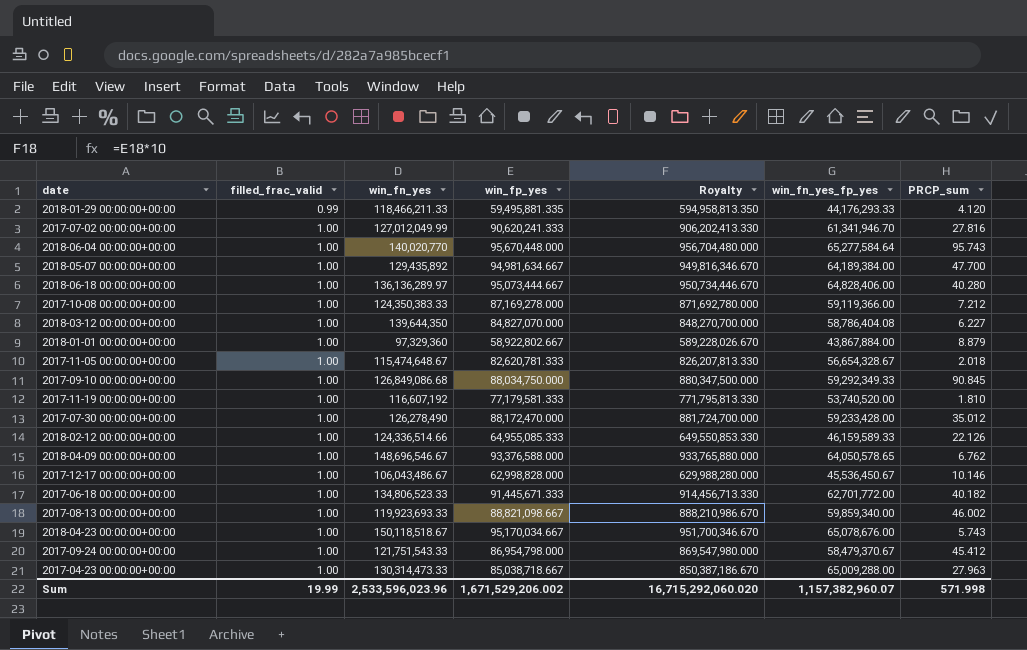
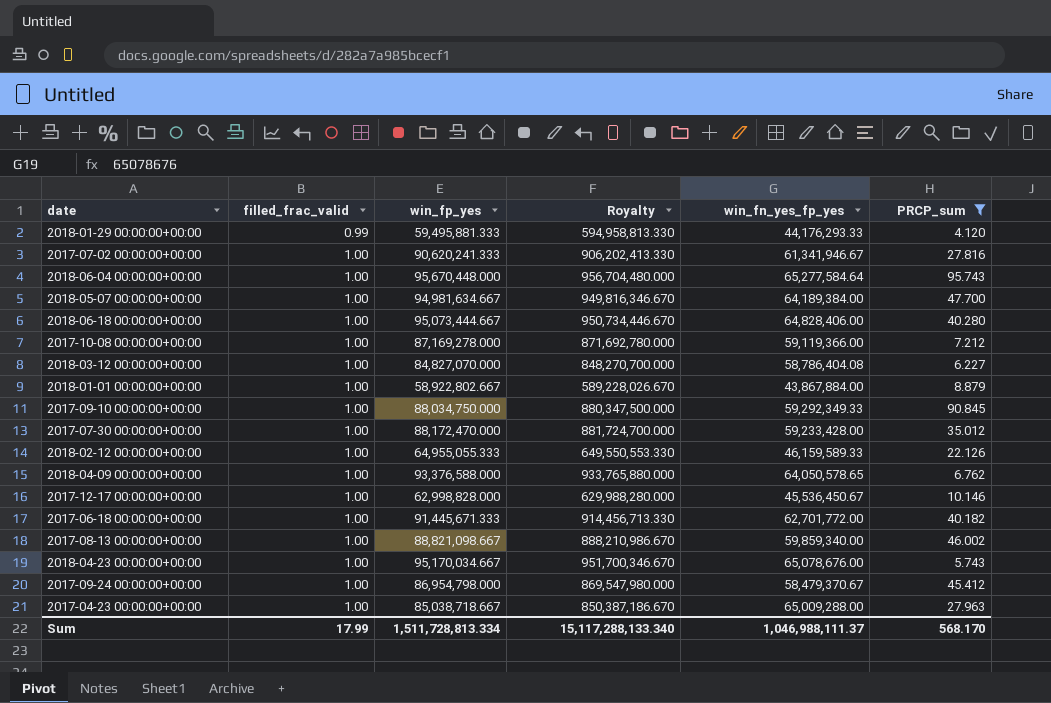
filter: none -> PRCP_sum >= 4.120
column win_fn_yes | position: 3 -> none
2018-01-29 00:00:00+00:00 | win_fp_yes: 59,495,881.335 -> 59,495,881.333
2018-01-29 00:00:00+00:00 | Royalty: 594,958,813.350 -> 594,958,813.330
2017-07-02 00:00:00+00:00 | win_fn_yes_fp_yes: 61,341,946.70 -> 61,341,946.67
2018-02-12 00:00:00+00:00 | win_fp_yes: 64,955,085.333 -> 64,955,055.333
2018-02-12 00:00:00+00:00 | Royalty: 649,550,853.330 -> 649,550,553.330
Sum | filled_frac_valid: 19.99 -> 17.99
Sum | win_fp_yes: 1,671,529,206.002 -> 1,511,728,813.334
Sum | Royalty: 16,715,292,060.020 -> 15,117,288,133.340
Sum | win_fn_yes_fp_yes: 1,157,382,960.07 -> 1,046,988,111.37
Sum | PRCP_sum: 571.998 -> 568.170

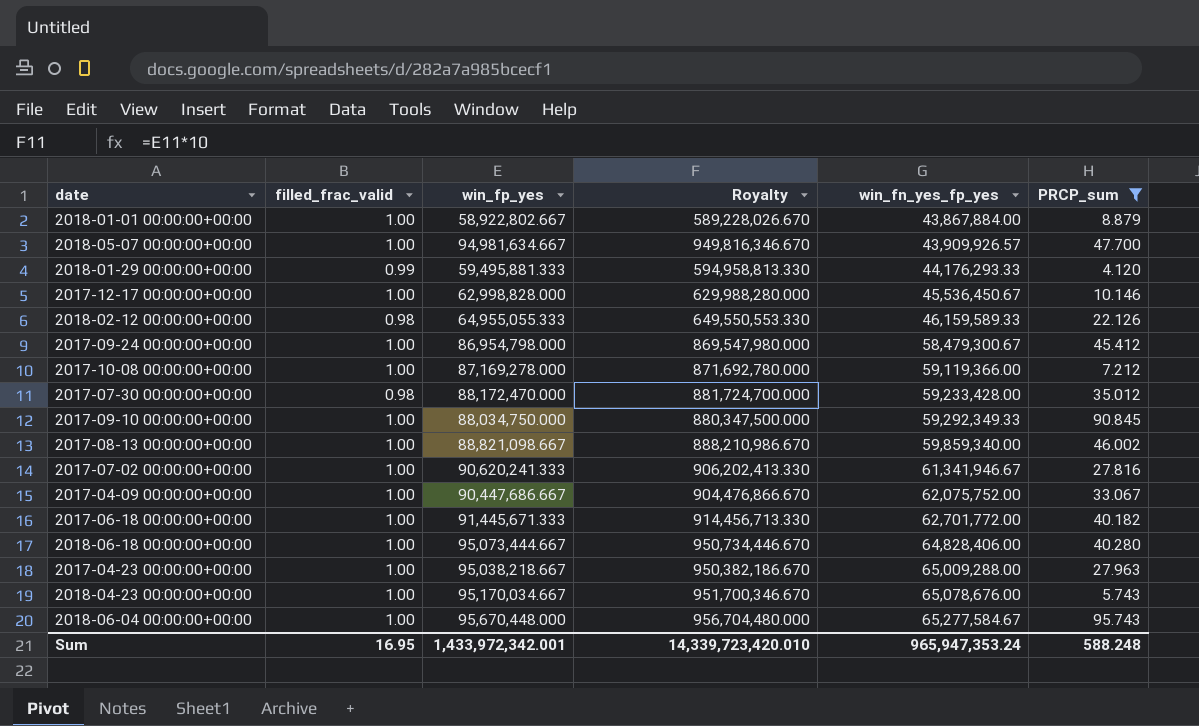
row order: filled_frac_valid ascending -> win_fn_yes_fp_yes ascending
row 2018-03-12 00:00:00+00:00: 1.00 | 84,827,070.000 | 848,270,700.000 | 58,786,404.08 | 6.227 -> none
row 2018-04-09 00:00:00+00:00: 1.00 | 93,376,588.000 | 933,765,880.000 | 64,050,578.65 | 6.762 -> none
2018-05-07 00:00:00+00:00 | win_fn_yes_fp_yes: 64,189,384.00 -> 43,909,926.57
2018-02-12 00:00:00+00:00 | filled_frac_valid: 1.00 -> 0.98
2017-09-24 00:00:00+00:00 | win_fn_yes_fp_yes: 58,479,370.67 -> 58,479,300.67
2017-07-30 00:00:00+00:00 | filled_frac_valid: 1.00 -> 0.98
row 2017-04-09 00:00:00+00:00: none -> 1.00 | 90,447,686.667 | 904,476,866.670 | 62,075,752.00 | 33.067
2017-04-23 00:00:00+00:00 | win_fp_yes: 85,038,718.667 -> 95,038,218.667
2017-04-23 00:00:00+00:00 | Royalty: 850,387,186.670 -> 950,382,186.670
2018-06-04 00:00:00+00:00 | win_fn_yes_fp_yes: 65,277,584.64 -> 65,277,584.67
Sum | filled_frac_valid: 17.99 -> 16.95
Sum | win_fp_yes: 1,511,728,813.334 -> 1,433,972,342.001
Sum | Royalty: 15,117,288,133.340 -> 14,339,723,420.010
Sum | win_fn_yes_fp_yes: 1,046,988,111.37 -> 965,947,353.24
Sum | PRCP_sum: 568.170 -> 588.248

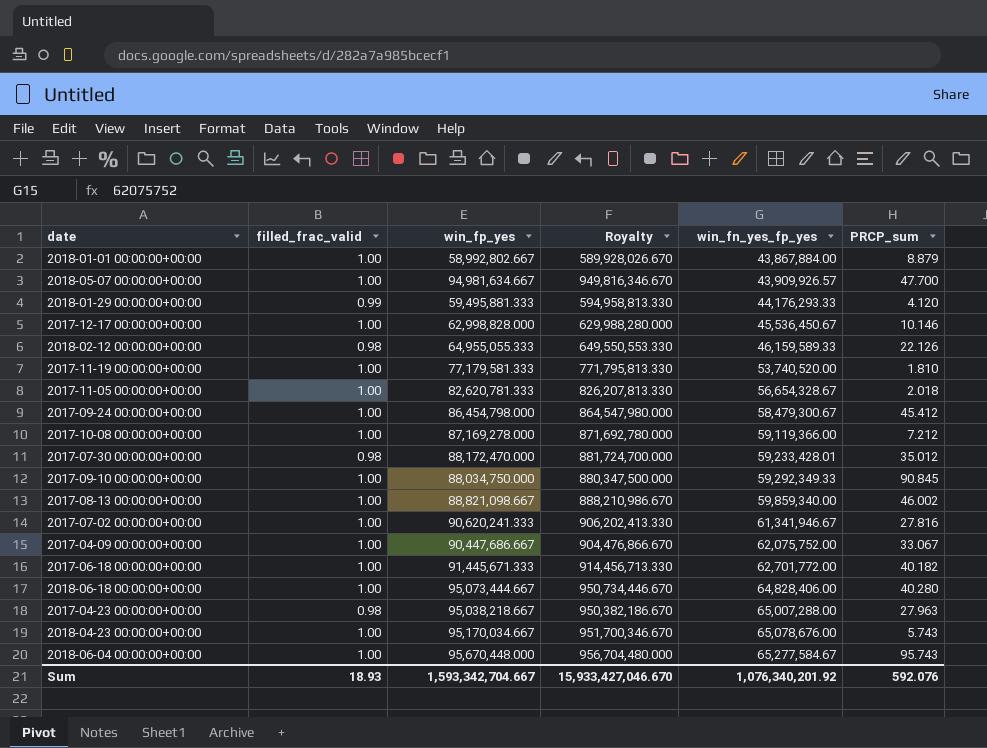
filter: PRCP_sum >= 4.120 -> none
2018-01-01 00:00:00+00:00 | win_fp_yes: 58,922,802.667 -> 58,992,802.667
2018-01-01 00:00:00+00:00 | Royalty: 589,228,026.670 -> 589,928,026.670
2017-09-24 00:00:00+00:00 | win_fp_yes: 86,954,798.000 -> 86,454,798.000
2017-09-24 00:00:00+00:00 | Royalty: 869,547,980.000 -> 864,547,980.000
2017-07-30 00:00:00+00:00 | win_fn_yes_fp_yes: 59,233,428.00 -> 59,233,428.01
2017-04-23 00:00:00+00:00 | filled_frac_valid: 1.00 -> 0.98
2017-04-23 00:00:00+00:00 | win_fn_yes_fp_yes: 65,009,288.00 -> 65,007,288.00
Sum | filled_frac_valid: 16.95 -> 18.93
Sum | win_fp_yes: 1,433,972,342.001 -> 1,593,342,704.667
Sum | Royalty: 14,339,723,420.010 -> 15,933,427,046.670
Sum | win_fn_yes_fp_yes: 965,947,353.24 -> 1,076,340,201.92
Sum | PRCP_sum: 588.248 -> 592.076

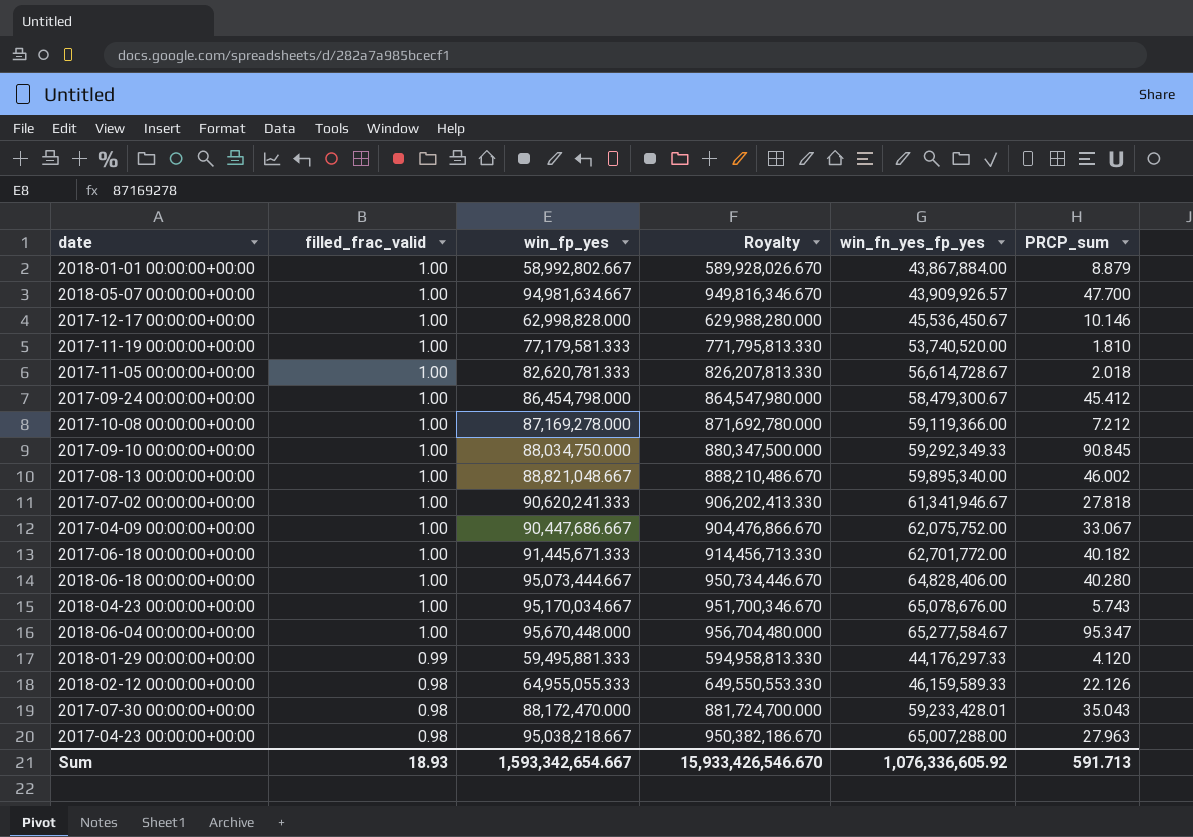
row order: win_fn_yes_fp_yes ascending -> filled_frac_valid descending
2017-11-05 00:00:00+00:00 | win_fn_yes_fp_yes: 56,654,328.67 -> 56,614,728.67
2017-08-13 00:00:00+00:00 | win_fp_yes: 88,821,098.667 -> 88,821,048.667
2017-08-13 00:00:00+00:00 | Royalty: 888,210,986.670 -> 888,210,486.670
2017-08-13 00:00:00+00:00 | win_fn_yes_fp_yes: 59,859,340.00 -> 59,895,340.00
2017-07-02 00:00:00+00:00 | PRCP_sum: 27.816 -> 27.818
2018-06-04 00:00:00+00:00 | PRCP_sum: 95.743 -> 95.347
2018-01-29 00:00:00+00:00 | win_fn_yes_fp_yes: 44,176,293.33 -> 44,176,297.33
2017-07-30 00:00:00+00:00 | PRCP_sum: 35.012 -> 35.043
Sum | win_fp_yes: 1,593,342,704.667 -> 1,593,342,654.667
Sum | Royalty: 15,933,427,046.670 -> 15,933,426,546.670
Sum | win_fn_yes_fp_yes: 1,076,340,201.92 -> 1,076,336,605.92
Sum | PRCP_sum: 592.076 -> 591.713

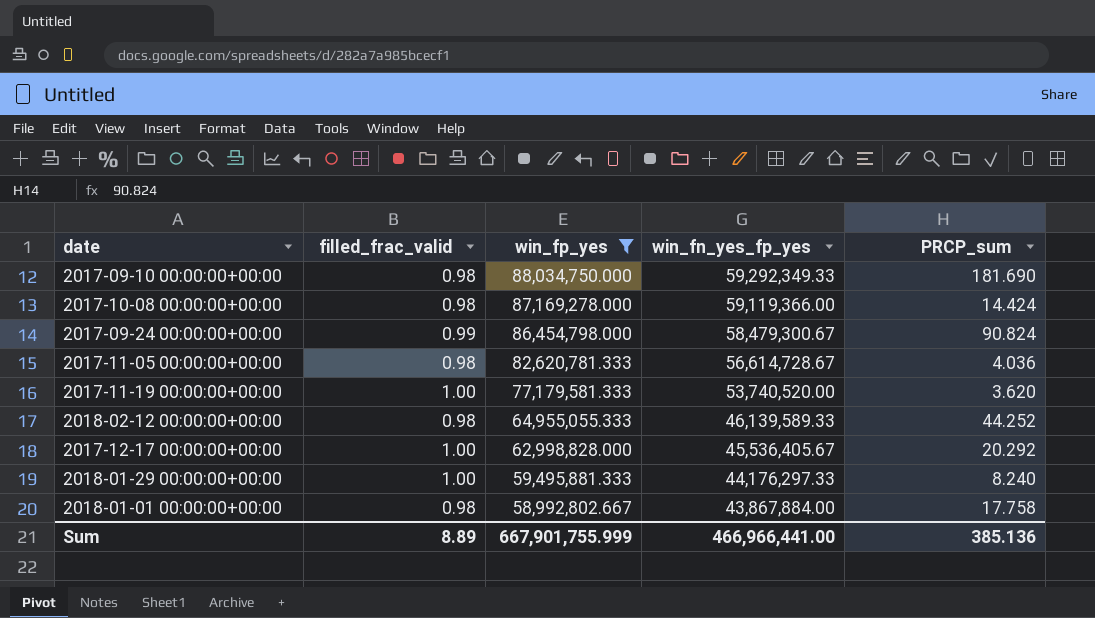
filter: none -> win_fp_yes <= 88,034,750.000
row order: filled_frac_valid descending -> win_fp_yes descending
column Royalty | formula: [win_fp_yes] * 10 -> none
2017-09-10 00:00:00+00:00 | filled_frac_valid: 1.00 -> 0.98
2017-09-10 00:00:00+00:00 | PRCP_sum: 90.845 -> 181.690
2017-10-08 00:00:00+00:00 | filled_frac_valid: 1.00 -> 0.98
2017-10-08 00:00:00+00:00 | PRCP_sum: 7.212 -> 14.424
2017-09-24 00:00:00+00:00 | filled_frac_valid: 1.00 -> 0.99
2017-09-24 00:00:00+00:00 | PRCP_sum: 45.412 -> 90.824
2017-11-05 00:00:00+00:00 | filled_frac_valid: 1.00 -> 0.98
2017-11-05 00:00:00+00:00 | PRCP_sum: 2.018 -> 4.036
2017-11-19 00:00:00+00:00 | PRCP_sum: 1.810 -> 3.620
2018-02-12 00:00:00+00:00 | win_fn_yes_fp_yes: 46,159,589.33 -> 46,139,589.33
2018-02-12 00:00:00+00:00 | PRCP_sum: 22.126 -> 44.252
2017-12-17 00:00:00+00:00 | win_fn_yes_fp_yes: 45,536,450.67 -> 45,536,405.67
2017-12-17 00:00:00+00:00 | PRCP_sum: 10.146 -> 20.292
2018-01-29 00:00:00+00:00 | filled_frac_valid: 0.99 -> 1.00
2018-01-29 00:00:00+00:00 | PRCP_sum: 4.120 -> 8.240
2018-01-01 00:00:00+00:00 | filled_frac_valid: 1.00 -> 0.98
2018-01-01 00:00:00+00:00 | PRCP_sum: 8.879 -> 17.758
Sum | filled_frac_valid: 18.93 -> 8.89
Sum | win_fp_yes: 1,593,342,654.667 -> 667,901,755.999
Sum | win_fn_yes_fp_yes: 1,076,336,605.92 -> 466,966,441.00
Sum | PRCP_sum: 591.713 -> 385.136

